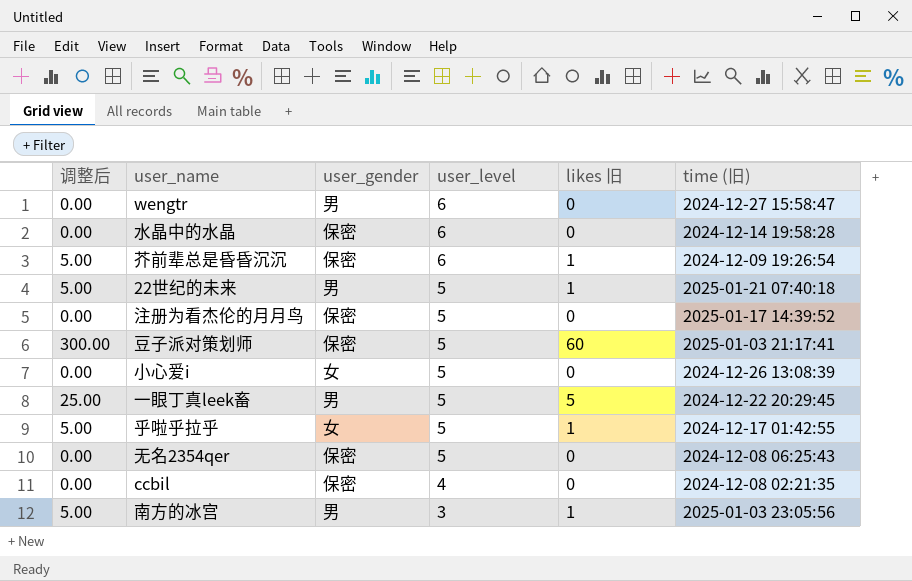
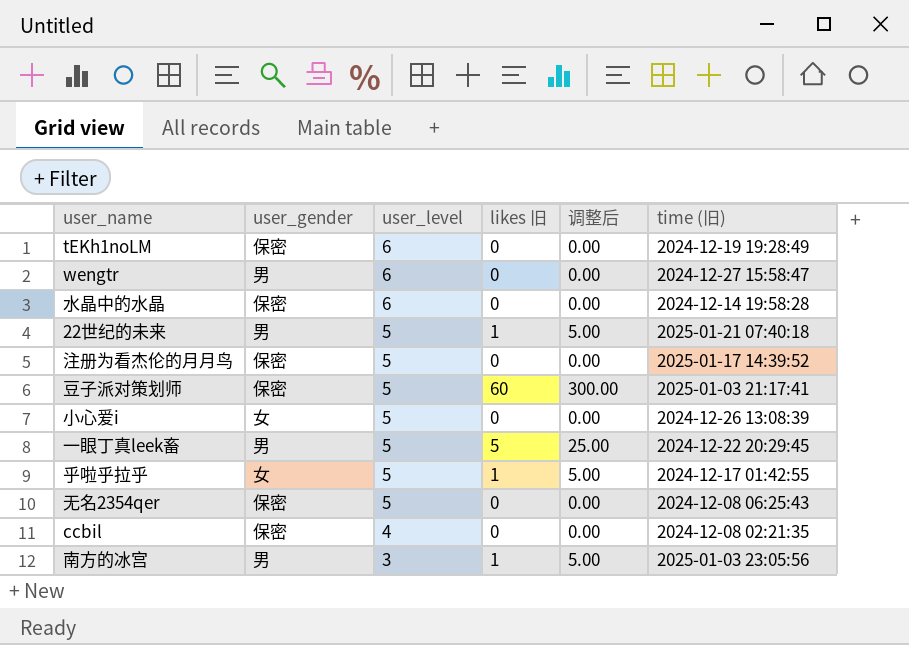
column 调整后 | position: 1 -> 5
row 芥前辈总是昏昏沉沉: 5.00 | 保密 | 6 | 1 | 2024-12-09 19:26:54 -> none
row tEKh1noLM: none -> 保密 | 6 | 0 | 0.00 | 2024-12-19 19:28:49

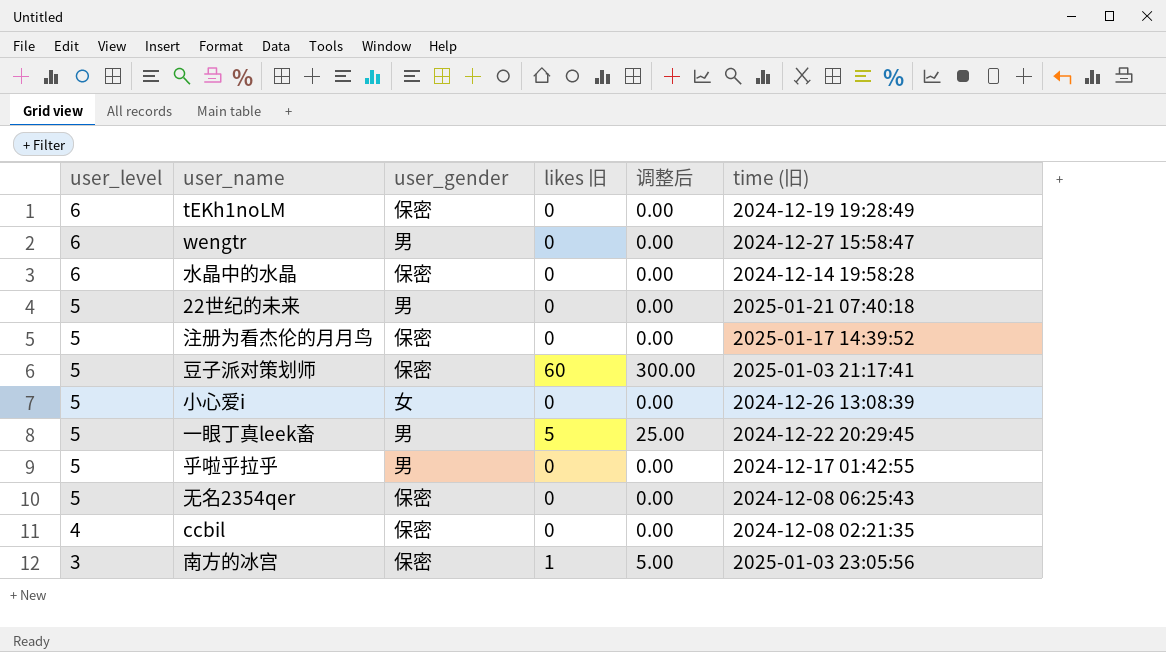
column user_level | position: 3 -> 1
22世纪的未来 | likes 旧: 1 -> 0
22世纪的未来 | 调整后: 5.00 -> 0.00
乎啦乎拉乎 | user_gender: 女 -> 男
乎啦乎拉乎 | likes 旧: 1 -> 0
乎啦乎拉乎 | 调整后: 5.00 -> 0.00
南方的冰宫 | user_gender: 男 -> 保密

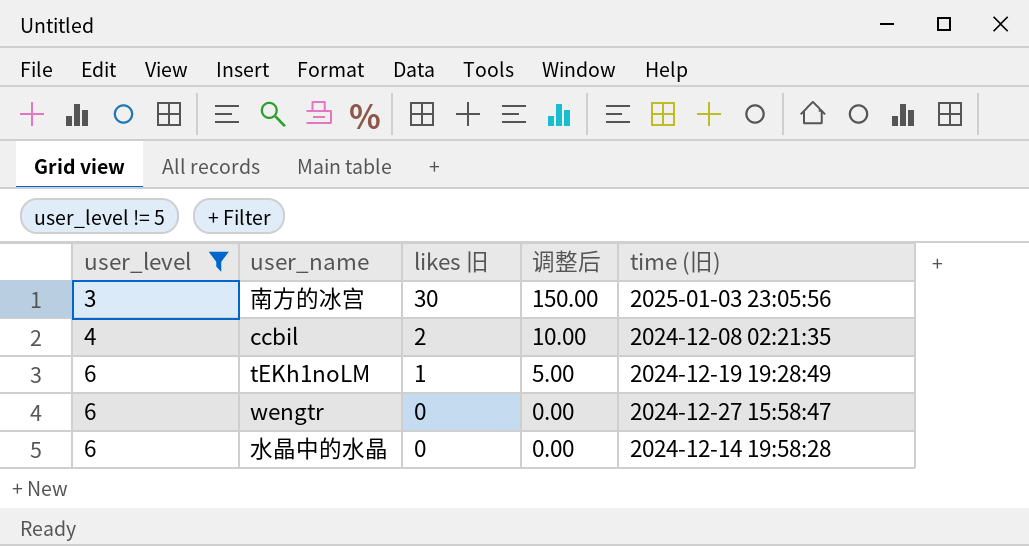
filter: none -> user_level != 5
row order: user_level descending -> user_level ascending
column user_gender | position: 3 -> none
南方的冰宫 | likes 旧: 1 -> 30
南方的冰宫 | 调整后: 5.00 -> 150.00
ccbil | likes 旧: 0 -> 2
ccbil | 调整后: 0.00 -> 10.00
tEKh1noLM | likes 旧: 0 -> 1
tEKh1noLM | 调整后: 0.00 -> 5.00

